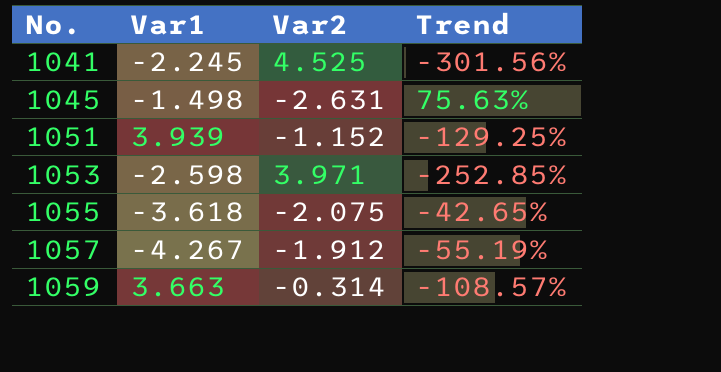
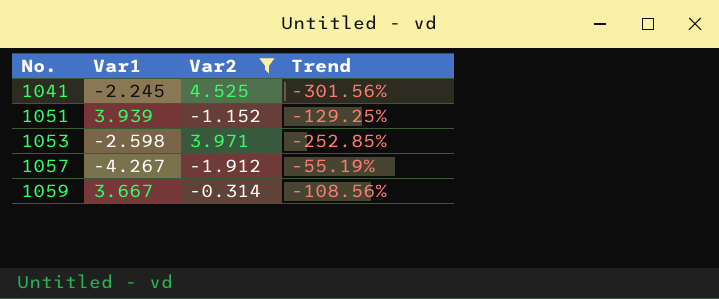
filter: none -> Var2 >= -1.912
1059 | Var1: 3.663 -> 3.667
1059 | Trend: -108.57% -> -108.56%

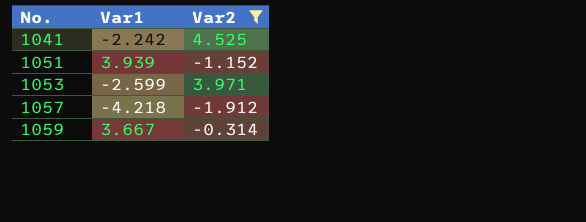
column Trend | formula: ([Var2] - [Var1]) / [Var1] -> none
1041 | Var1: -2.245 -> -2.242
1053 | Var1: -2.598 -> -2.599
1057 | Var1: -4.267 -> -4.218

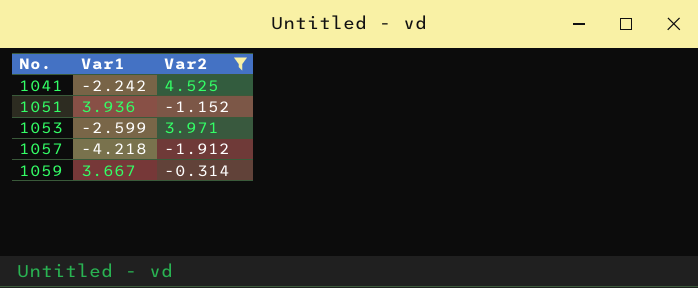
1051 | Var1: 3.939 -> 3.936

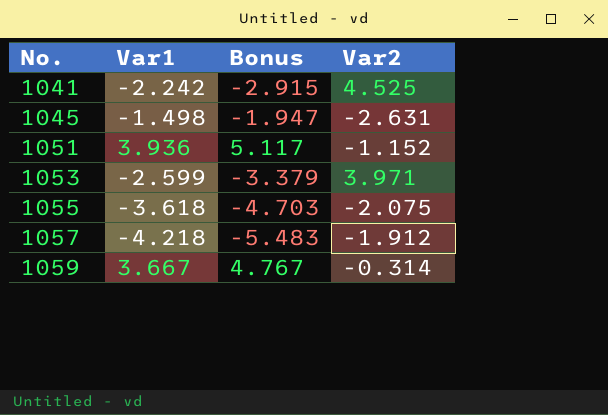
filter: Var2 >= -1.912 -> none
column Bonus | formula: none -> [Var1] * 1.3

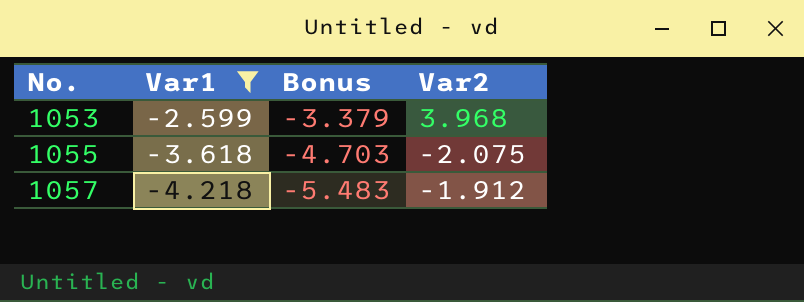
filter: none -> Var1 <= -2.599
1053 | Var2: 3.971 -> 3.968

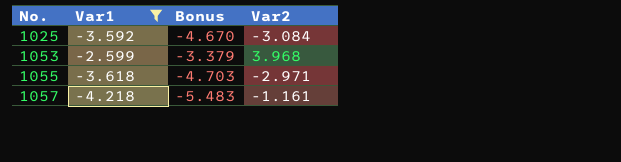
row 1025: none -> -3.592 | -4.670 | -3.084
1055 | Var2: -2.075 -> -2.971
1057 | Var2: -1.912 -> -1.161

